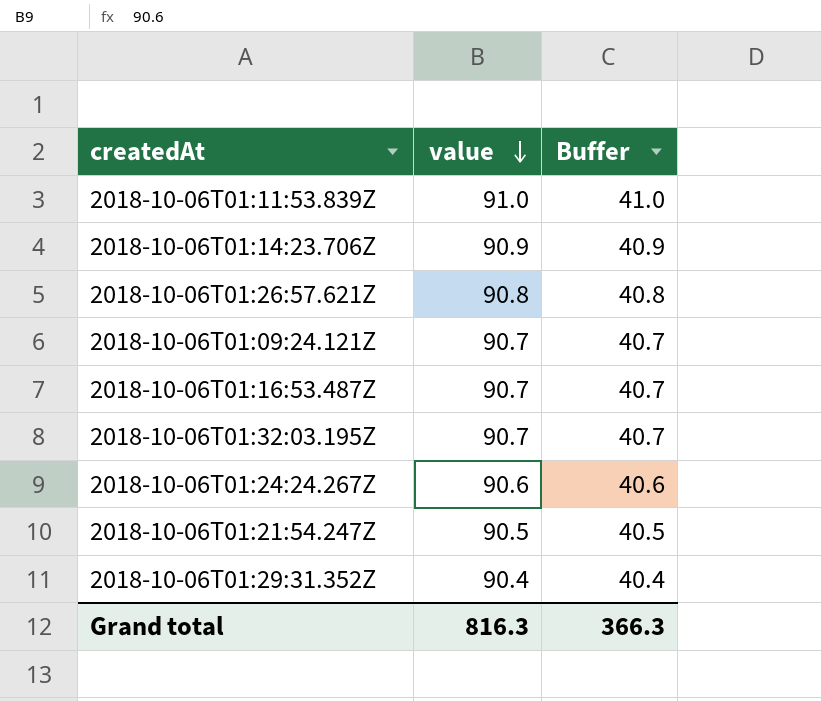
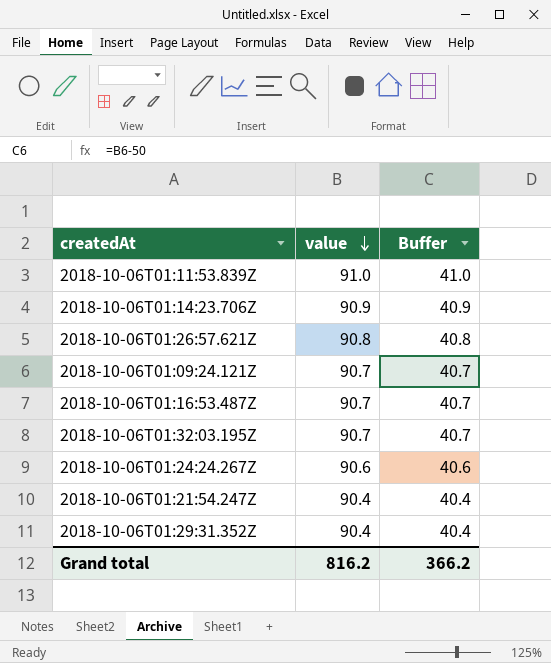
2018-10-06T01:21:54.247Z | value: 90.5 -> 90.4
2018-10-06T01:21:54.247Z | Buffer: 40.5 -> 40.4
Grand total | value: 816.3 -> 816.2
Grand total | Buffer: 366.3 -> 366.2

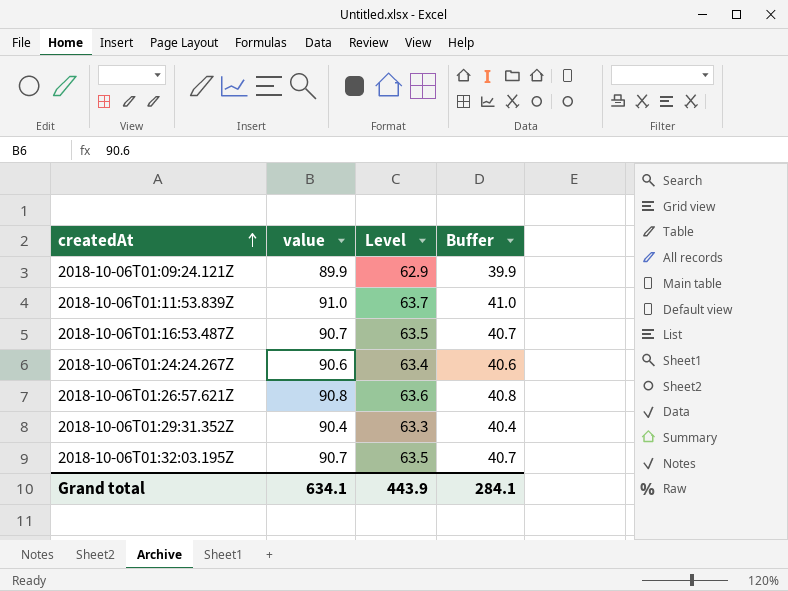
row order: value descending -> createdAt ascending
column Level | formula: none -> [value] * 0.7
row 2018-10-06T01:14:23.706Z: 90.9 | 40.9 -> none
row 2018-10-06T01:21:54.247Z: 90.4 | 40.4 -> none
2018-10-06T01:09:24.121Z | value: 90.7 -> 89.9
2018-10-06T01:09:24.121Z | Buffer: 40.7 -> 39.9
Grand total | value: 816.2 -> 634.1
Grand total | Buffer: 366.2 -> 284.1

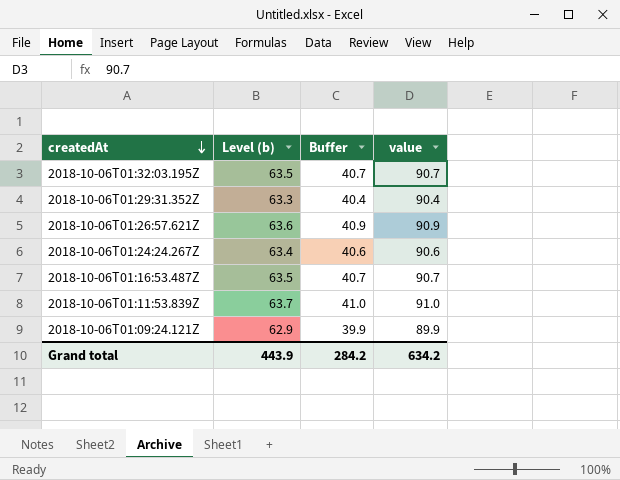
row order: createdAt ascending -> createdAt descending
column name: Level -> Level (b)
column value | position: 2 -> 4
2018-10-06T01:26:57.621Z | Buffer: 40.8 -> 40.9
2018-10-06T01:26:57.621Z | value: 90.8 -> 90.9
Grand total | Buffer: 284.1 -> 284.2
Grand total | value: 634.1 -> 634.2

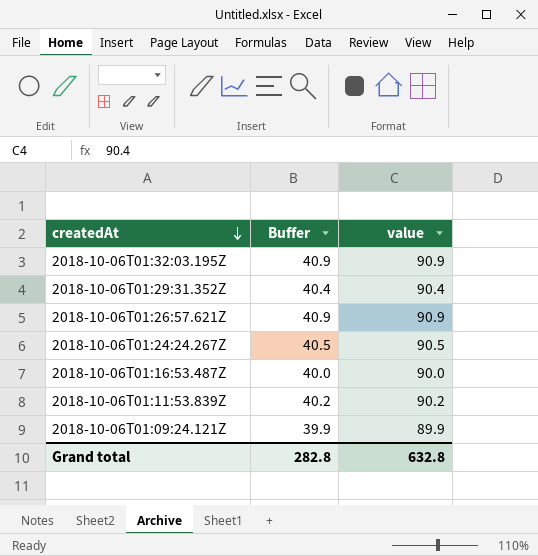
column Level (b) | formula: [value] * 0.7 -> none
2018-10-06T01:32:03.195Z | Buffer: 40.7 -> 40.9
2018-10-06T01:32:03.195Z | value: 90.7 -> 90.9
2018-10-06T01:24:24.267Z | Buffer: 40.6 -> 40.5
2018-10-06T01:24:24.267Z | value: 90.6 -> 90.5
2018-10-06T01:16:53.487Z | Buffer: 40.7 -> 40.0
2018-10-06T01:16:53.487Z | value: 90.7 -> 90.0
2018-10-06T01:11:53.839Z | Buffer: 41.0 -> 40.2
2018-10-06T01:11:53.839Z | value: 91.0 -> 90.2
Grand total | Buffer: 284.2 -> 282.8
Grand total | value: 634.2 -> 632.8

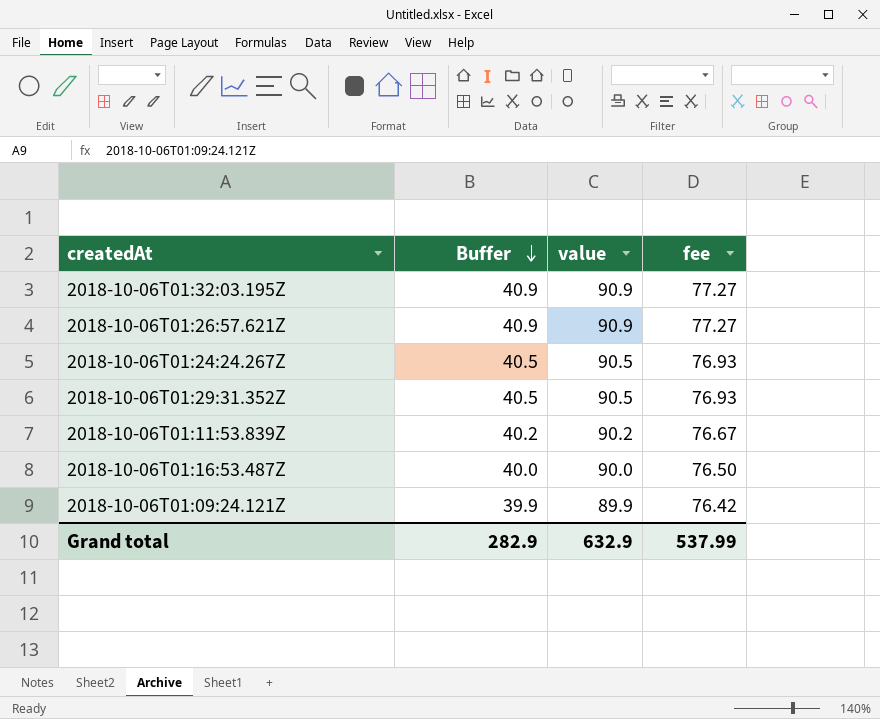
row order: createdAt descending -> Buffer descending
column fee | formula: none -> [value] * 0.85
2018-10-06T01:29:31.352Z | Buffer: 40.4 -> 40.5
2018-10-06T01:29:31.352Z | value: 90.4 -> 90.5
Grand total | Buffer: 282.8 -> 282.9
Grand total | value: 632.8 -> 632.9

